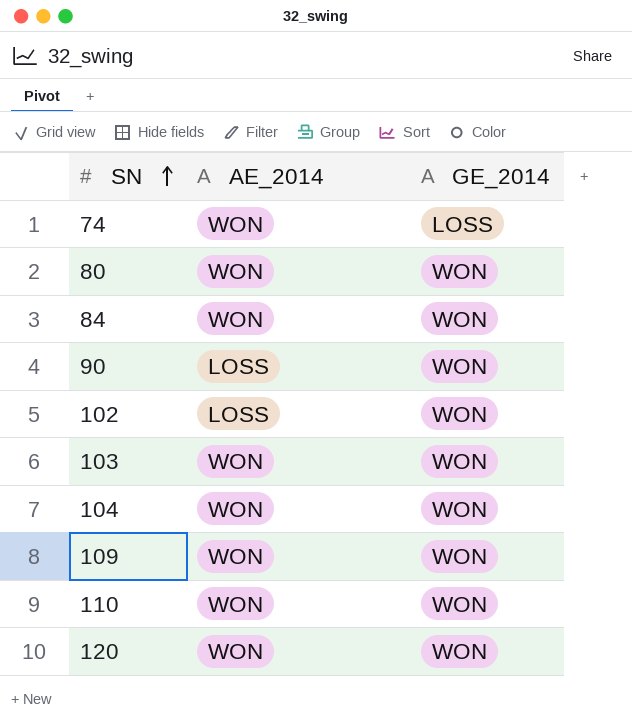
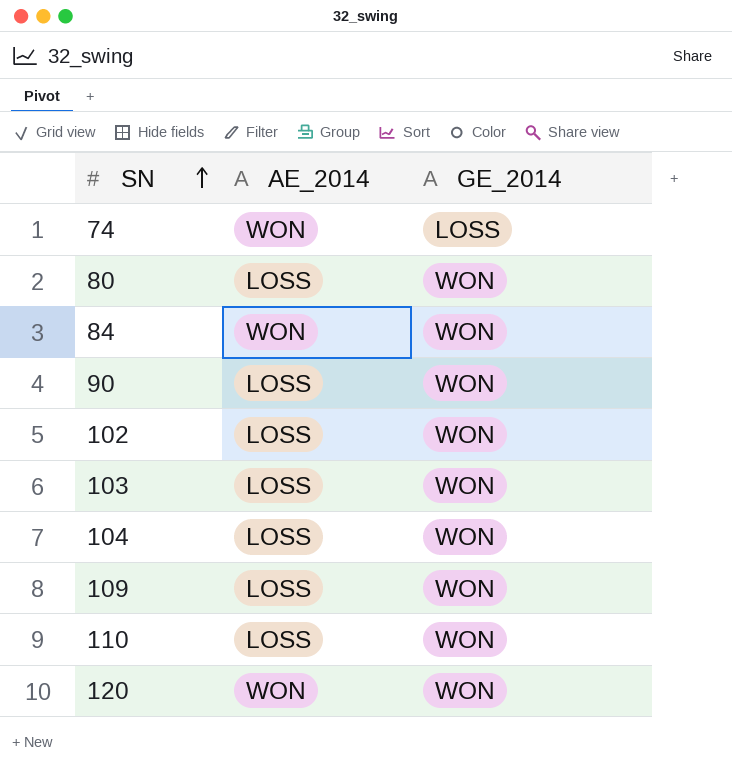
80 | AE_2014: WON -> LOSS
103 | AE_2014: WON -> LOSS
104 | AE_2014: WON -> LOSS
109 | AE_2014: WON -> LOSS
110 | AE_2014: WON -> LOSS

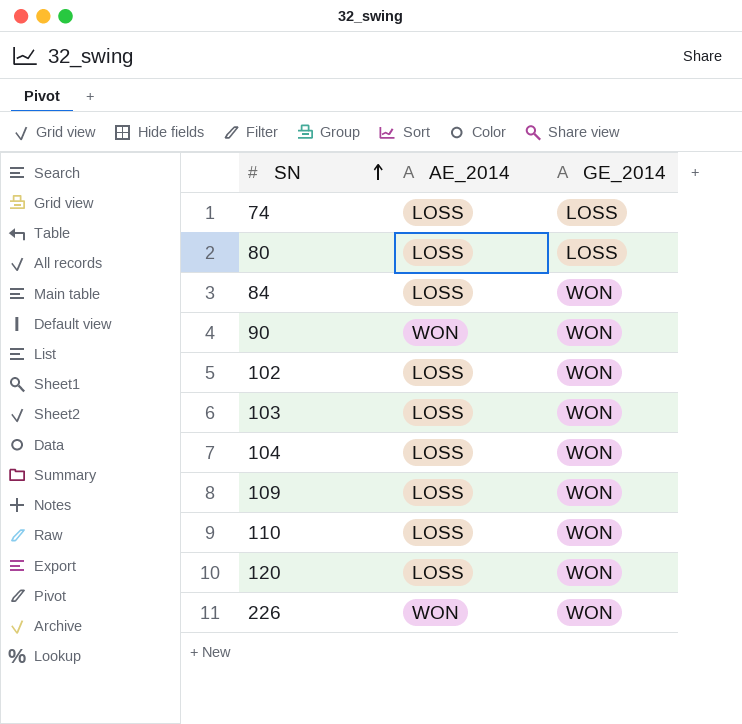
74 | AE_2014: WON -> LOSS
80 | GE_2014: WON -> LOSS
84 | AE_2014: WON -> LOSS
90 | AE_2014: LOSS -> WON
120 | AE_2014: WON -> LOSS
row 226: none -> WON | WON

